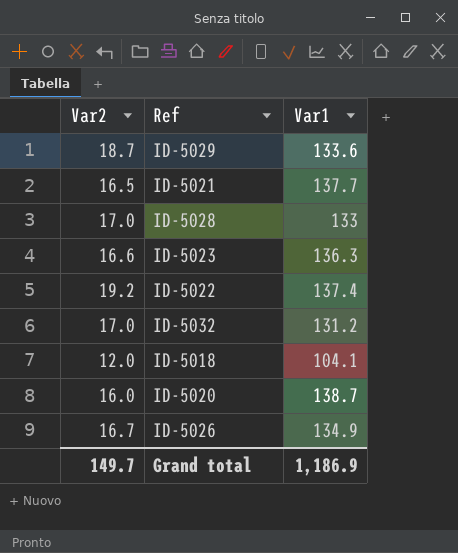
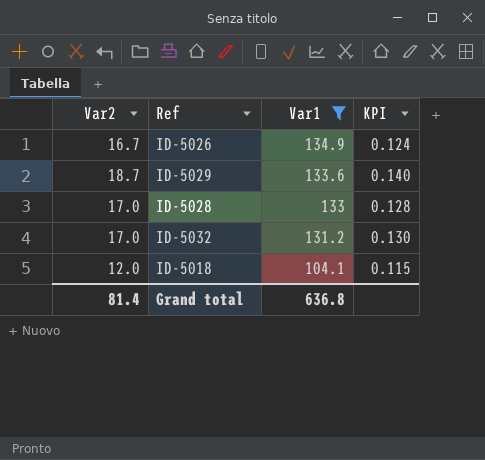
filter: none -> Var1 <= 134.9
row order: none -> Var1 descending
column KPI | formula: none -> [Var2] / [Var1]
Grand total | Var2: 149.7 -> 81.4
Grand total | Var1: 1,186.9 -> 636.8

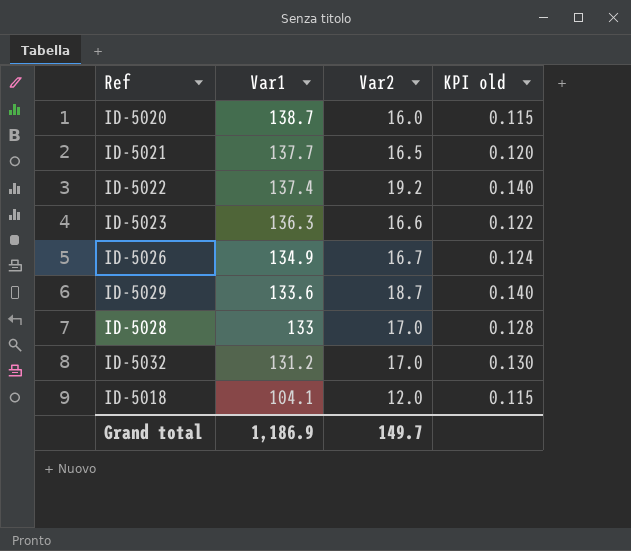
filter: Var1 <= 134.9 -> none
column Var2 | position: 1 -> 3
column name: KPI -> KPI old
Grand total | Var1: 636.8 -> 1,186.9
Grand total | Var2: 81.4 -> 149.7

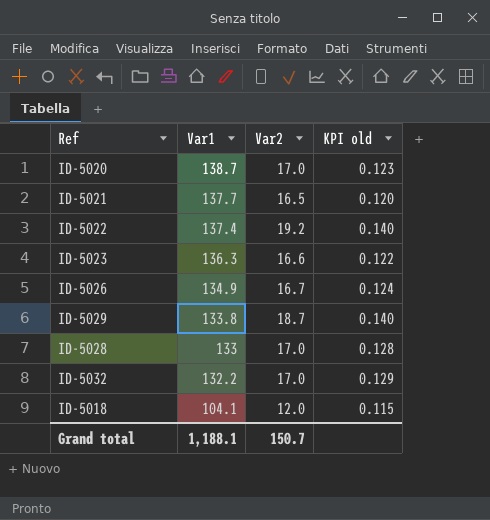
ID-5020 | Var2: 16.0 -> 17.0
ID-5020 | KPI old: 0.115 -> 0.123
ID-5029 | Var1: 133.6 -> 133.8
ID-5032 | Var1: 131.2 -> 132.2
ID-5032 | KPI old: 0.130 -> 0.129
Grand total | Var1: 1,186.9 -> 1,188.1
Grand total | Var2: 149.7 -> 150.7

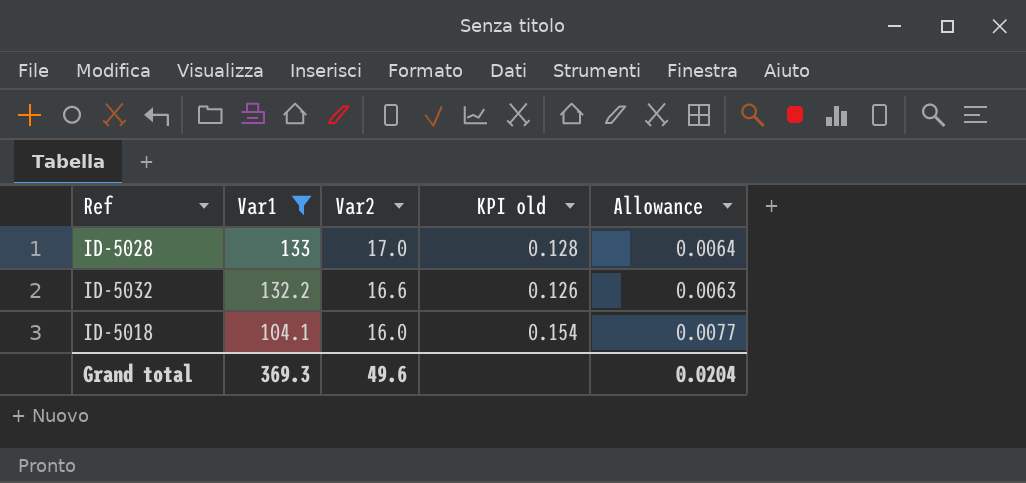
filter: none -> Var1 <= 133
column Allowance | formula: none -> [KPI old] * 0.05
ID-5032 | Var2: 17.0 -> 16.6
ID-5032 | KPI old: 0.129 -> 0.126
ID-5018 | Var2: 12.0 -> 16.0
ID-5018 | KPI old: 0.115 -> 0.154
Grand total | Var1: 1,188.1 -> 369.3
Grand total | Var2: 150.7 -> 49.6

